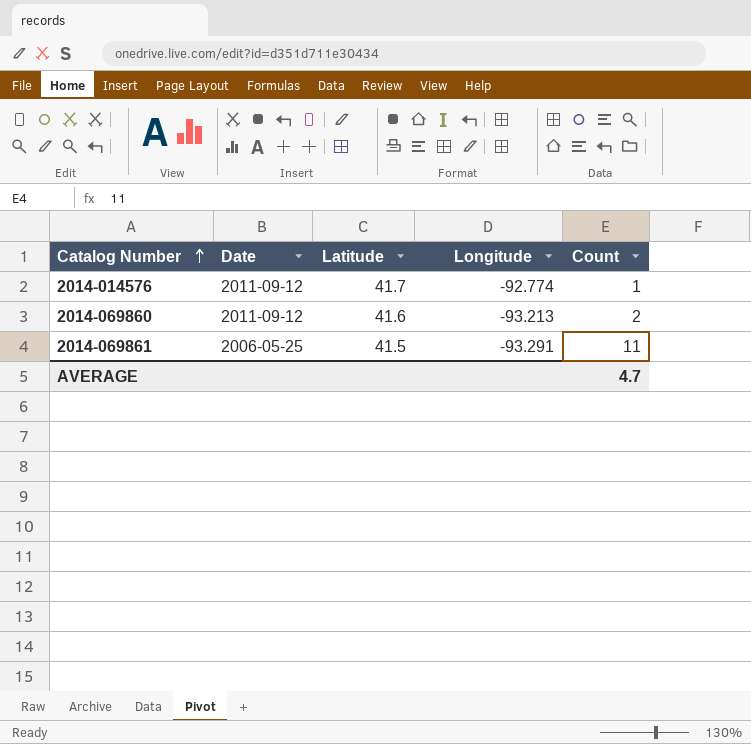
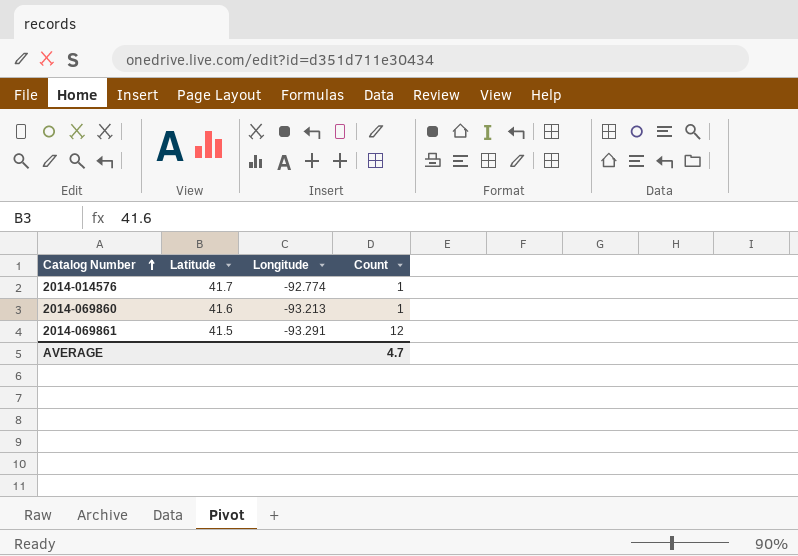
column Date | position: 2 -> none
2014-069860 | Count: 2 -> 1
2014-069861 | Count: 11 -> 12

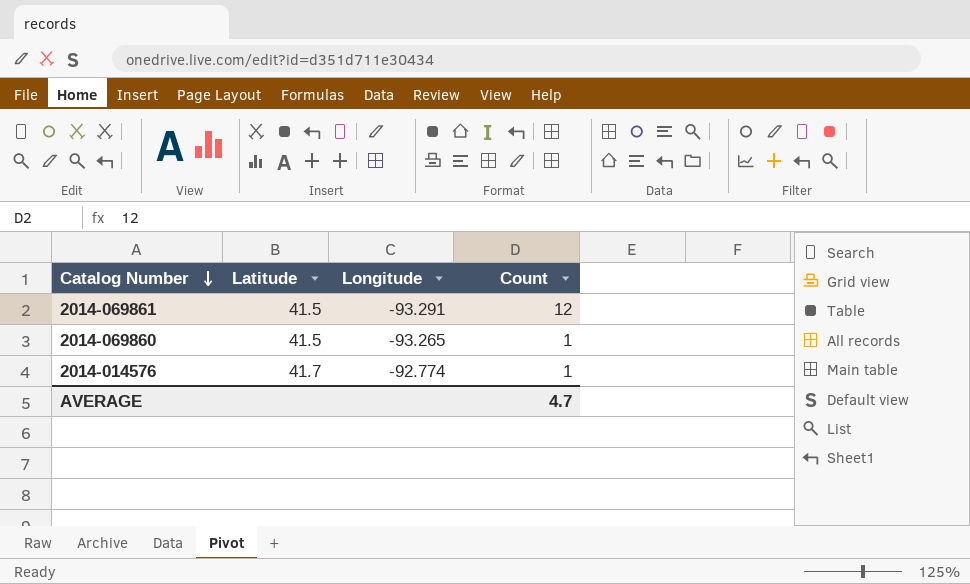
row order: Catalog Number ascending -> Catalog Number descending
2014-069860 | Latitude: 41.6 -> 41.5
2014-069860 | Longitude: -93.213 -> -93.265

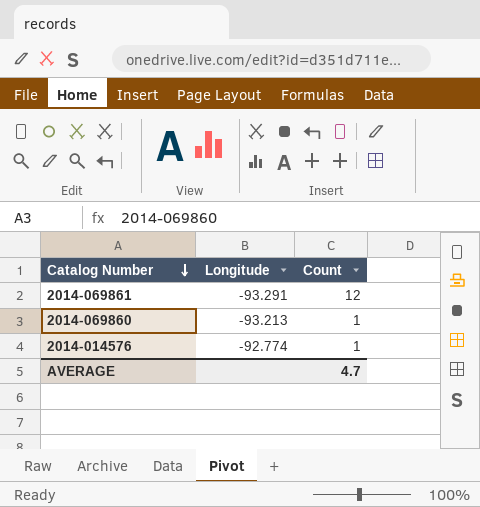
column Latitude | position: 2 -> none
2014-069860 | Longitude: -93.265 -> -93.213

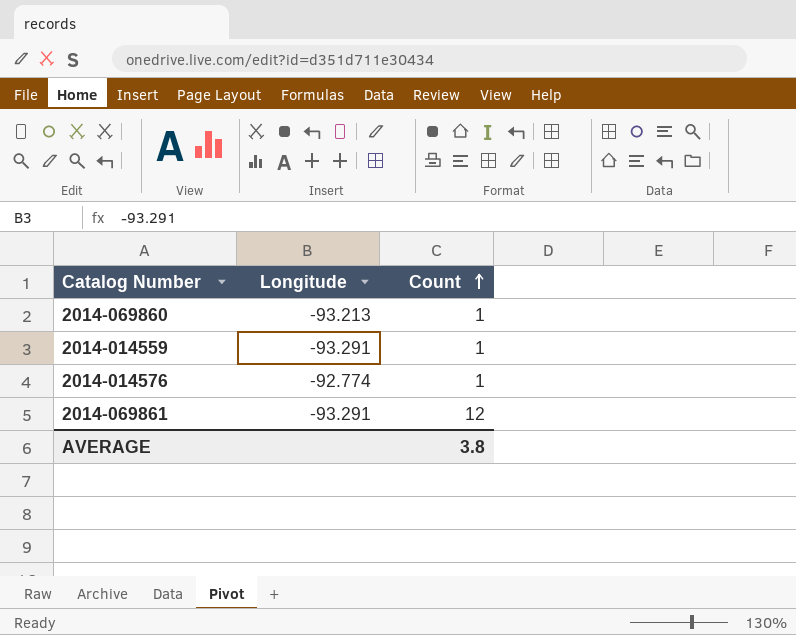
row order: Catalog Number descending -> Count ascending
row 2014-014559: none -> -93.291 | 1
AVERAGE | Count: 4.7 -> 3.8

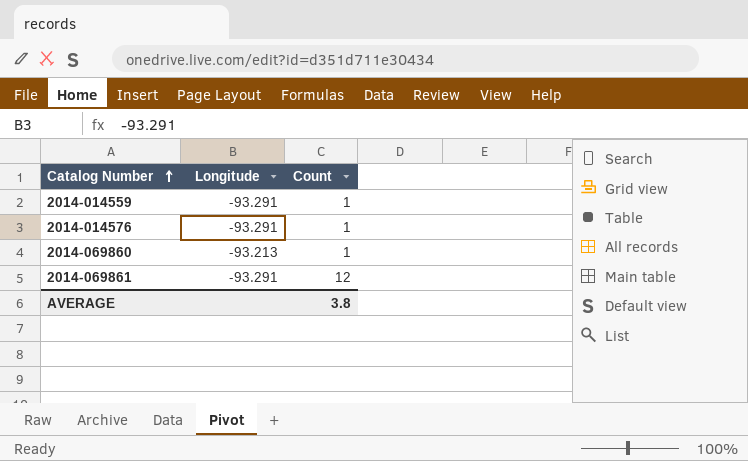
row order: Count ascending -> Catalog Number ascending
2014-014576 | Longitude: -92.774 -> -93.291

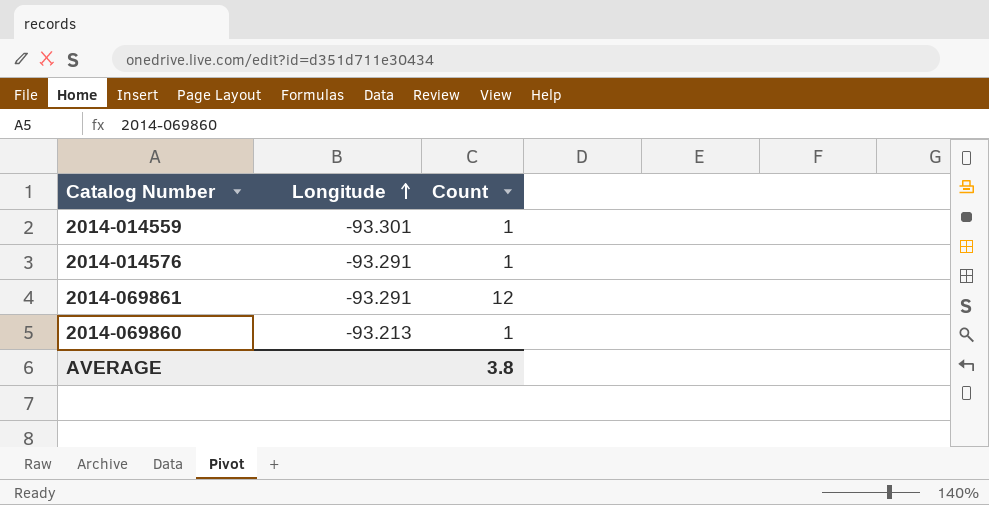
row order: Catalog Number ascending -> Longitude ascending
2014-014559 | Longitude: -93.291 -> -93.301

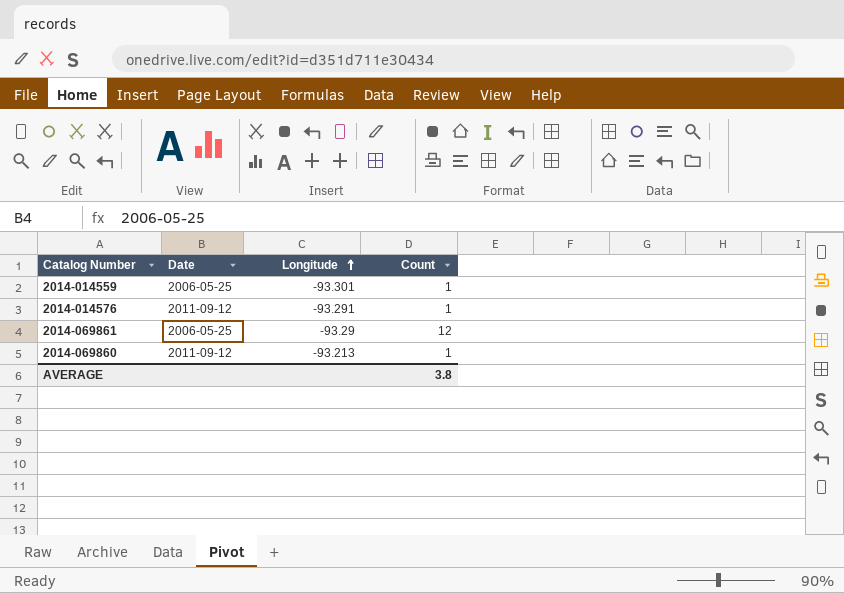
column Date | position: none -> 2
2014-069861 | Longitude: -93.291 -> -93.29

